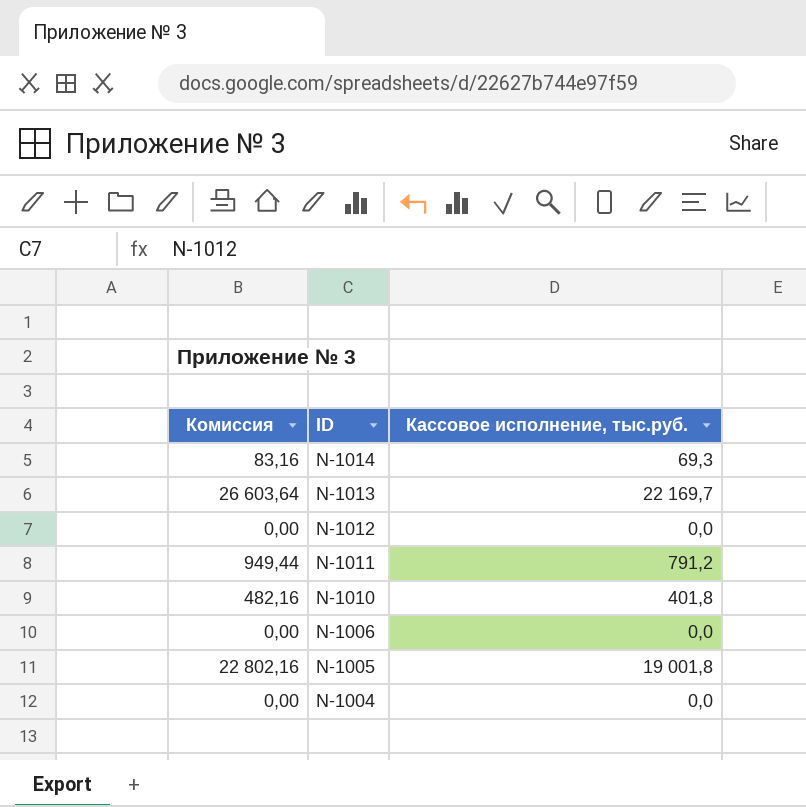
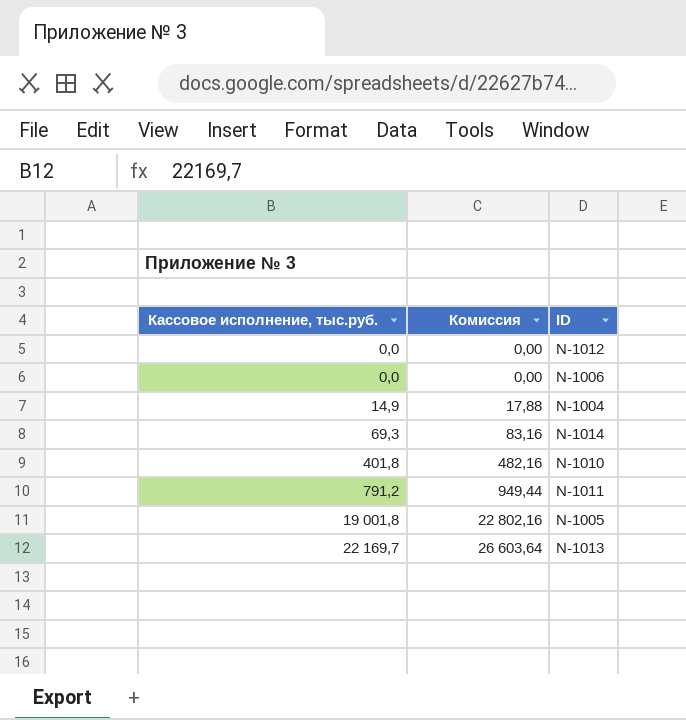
row order: ID descending -> Кассовое исполнение, тыс.руб. ascending
column Кассовое исполнение, тыс.руб. | position: 3 -> 1
N-1004 | Кассовое исполнение, тыс.руб.: 0,0 -> 14,9
N-1004 | Комиссия: 0,00 -> 17,88

